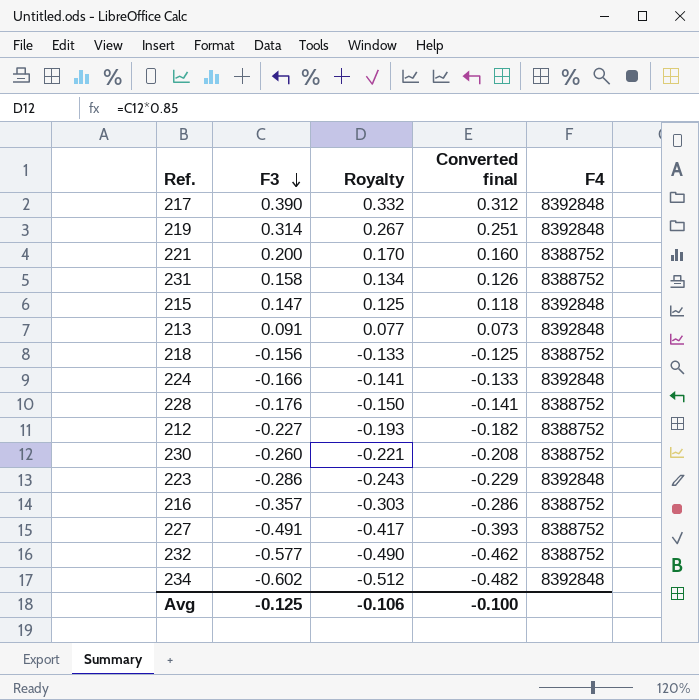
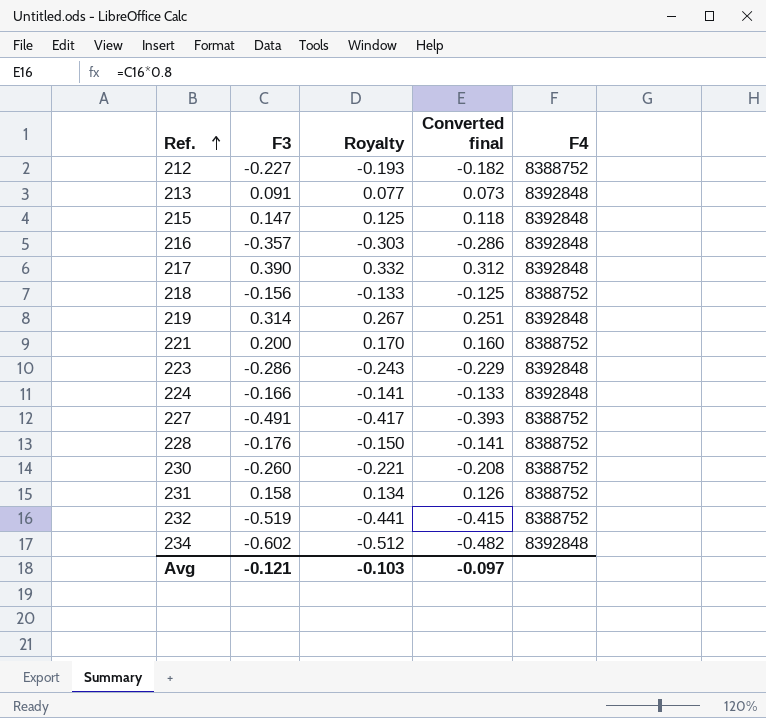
row order: F3 descending -> Ref. ascending
216 | F4: 8388752 -> 8392848
232 | F3: -0.577 -> -0.519
232 | Royalty: -0.490 -> -0.441
232 | Converted final: -0.462 -> -0.415
Avg | F3: -0.125 -> -0.121
Avg | Royalty: -0.106 -> -0.103
Avg | Converted final: -0.100 -> -0.097

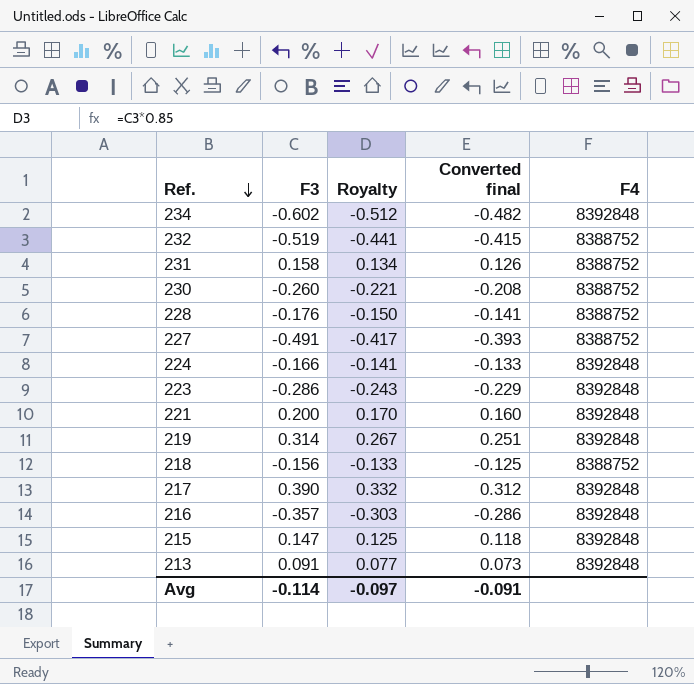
row order: Ref. ascending -> Ref. descending
row 212: -0.227 | -0.193 | -0.182 | 8388752 -> none
221 | F4: 8388752 -> 8392848
Avg | F3: -0.121 -> -0.114
Avg | Royalty: -0.103 -> -0.097
Avg | Converted final: -0.097 -> -0.091

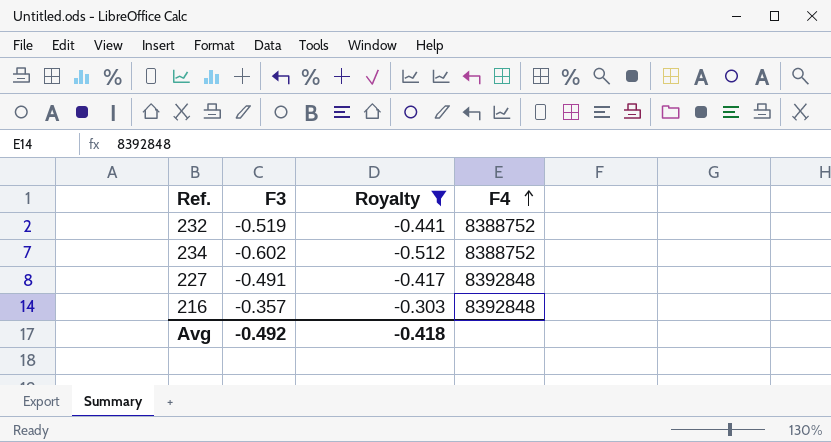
filter: none -> Royalty <= -0.303
row order: Ref. descending -> F4 ascending
column Converted final | formula: [F3] * 0.8 -> none
234 | F4: 8392848 -> 8388752
227 | F4: 8388752 -> 8392848
Avg | F3: -0.114 -> -0.492
Avg | Royalty: -0.097 -> -0.418

